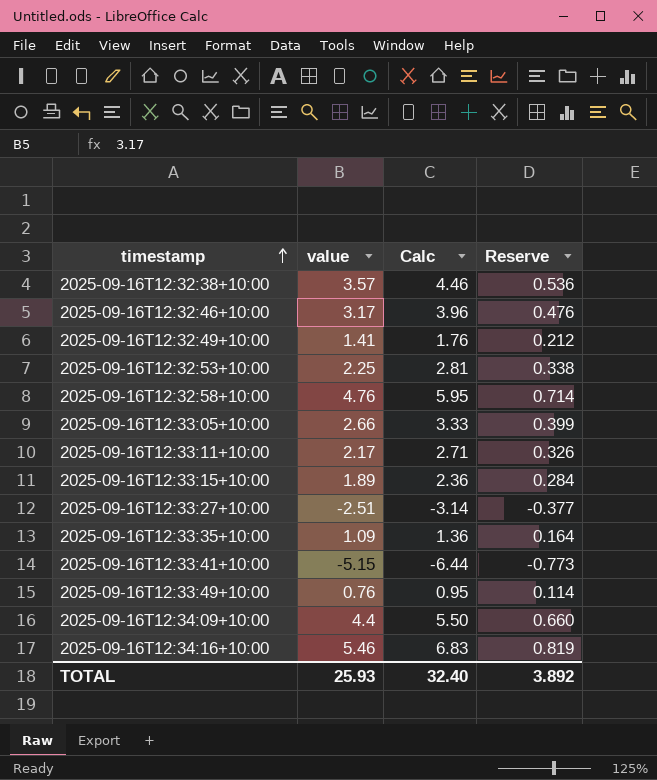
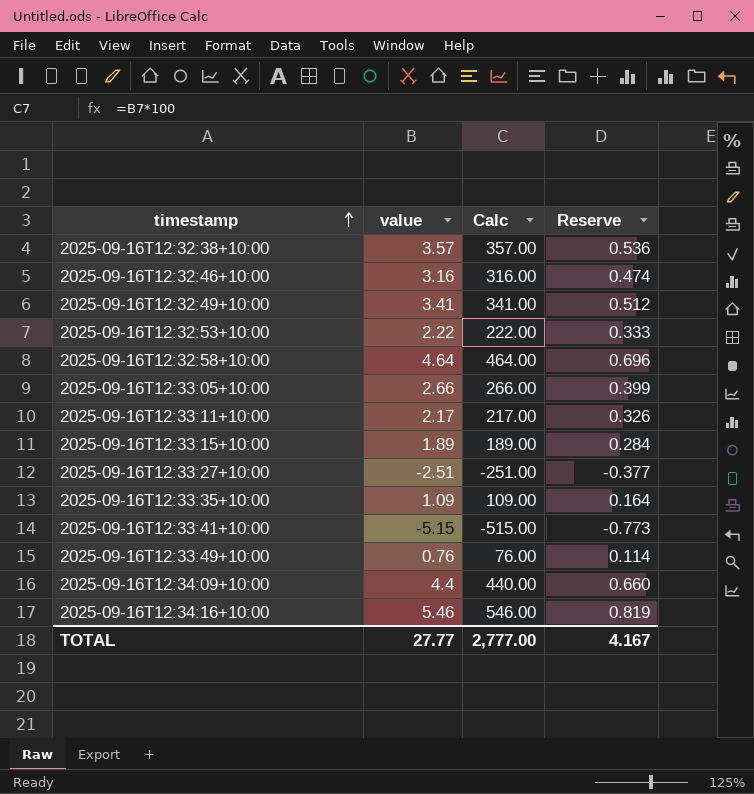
column Calc | formula: [value] * 1.25 -> [value] * 100
2025-09-16T12:32:46+10:00 | value: 3.17 -> 3.16
2025-09-16T12:32:46+10:00 | Reserve: 0.476 -> 0.474
2025-09-16T12:32:49+10:00 | value: 1.41 -> 3.41
2025-09-16T12:32:49+10:00 | Reserve: 0.212 -> 0.512
2025-09-16T12:32:53+10:00 | value: 2.25 -> 2.22
2025-09-16T12:32:53+10:00 | Reserve: 0.338 -> 0.333
2025-09-16T12:32:58+10:00 | value: 4.76 -> 4.64
2025-09-16T12:32:58+10:00 | Reserve: 0.714 -> 0.696
TOTAL | value: 25.93 -> 27.77
TOTAL | Calc: 32.40 -> 2,777.00
TOTAL | Reserve: 3.892 -> 4.167

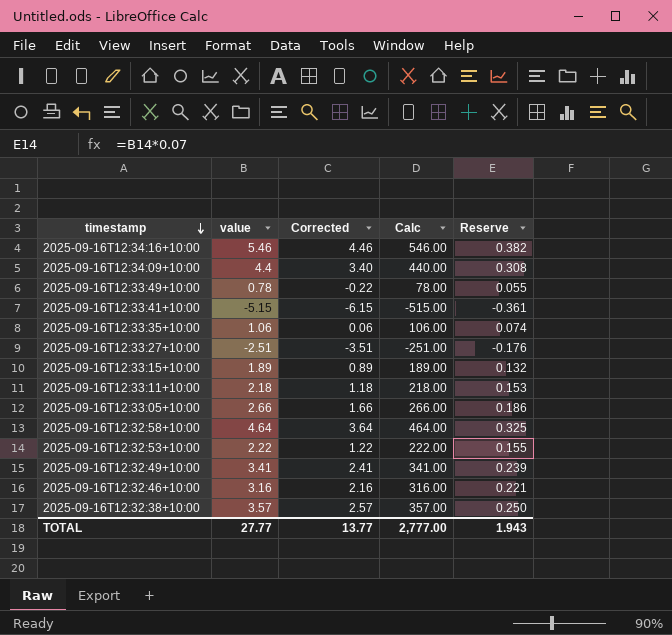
row order: timestamp ascending -> timestamp descending
column Corrected | formula: none -> [value] - 1
column Reserve | formula: [value] * 0.15 -> [value] * 0.07
2025-09-16T12:33:49+10:00 | value: 0.76 -> 0.78
2025-09-16T12:33:49+10:00 | Calc: 76.00 -> 78.00
2025-09-16T12:33:35+10:00 | value: 1.09 -> 1.06
2025-09-16T12:33:35+10:00 | Calc: 109.00 -> 106.00
2025-09-16T12:33:11+10:00 | value: 2.17 -> 2.18
2025-09-16T12:33:11+10:00 | Calc: 217.00 -> 218.00
TOTAL | Reserve: 4.167 -> 1.943

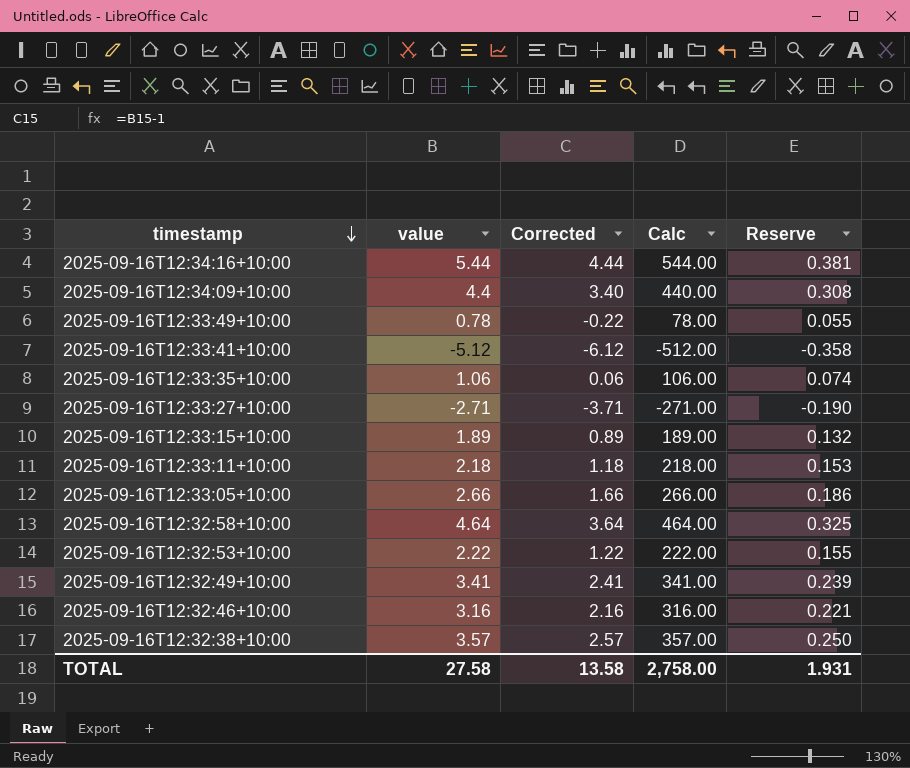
2025-09-16T12:34:16+10:00 | value: 5.46 -> 5.44
2025-09-16T12:34:16+10:00 | Corrected: 4.46 -> 4.44
2025-09-16T12:34:16+10:00 | Calc: 546.00 -> 544.00
2025-09-16T12:34:16+10:00 | Reserve: 0.382 -> 0.381
2025-09-16T12:33:41+10:00 | value: -5.15 -> -5.12
2025-09-16T12:33:41+10:00 | Corrected: -6.15 -> -6.12
2025-09-16T12:33:41+10:00 | Calc: -515.00 -> -512.00
2025-09-16T12:33:41+10:00 | Reserve: -0.361 -> -0.358
2025-09-16T12:33:27+10:00 | value: -2.51 -> -2.71
2025-09-16T12:33:27+10:00 | Corrected: -3.51 -> -3.71
2025-09-16T12:33:27+10:00 | Calc: -251.00 -> -271.00
2025-09-16T12:33:27+10:00 | Reserve: -0.176 -> -0.190
TOTAL | value: 27.77 -> 27.58
TOTAL | Corrected: 13.77 -> 13.58
TOTAL | Calc: 2,777.00 -> 2,758.00
TOTAL | Reserve: 1.943 -> 1.931

